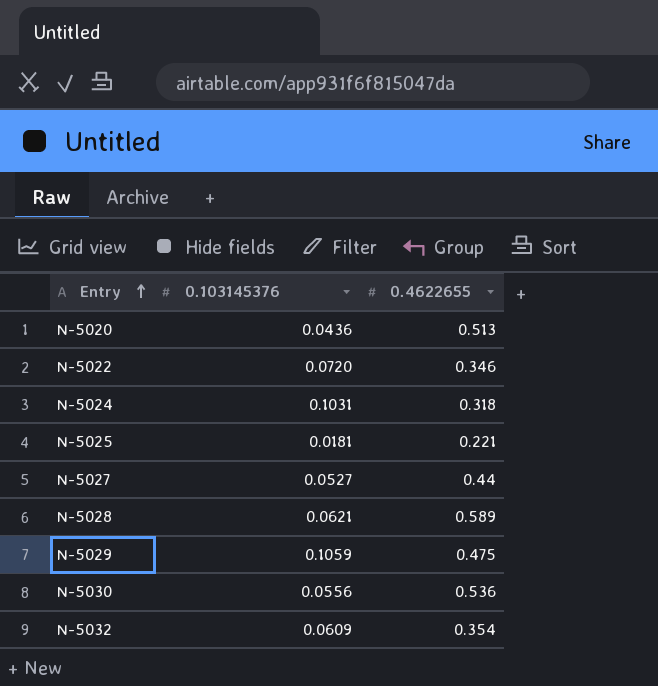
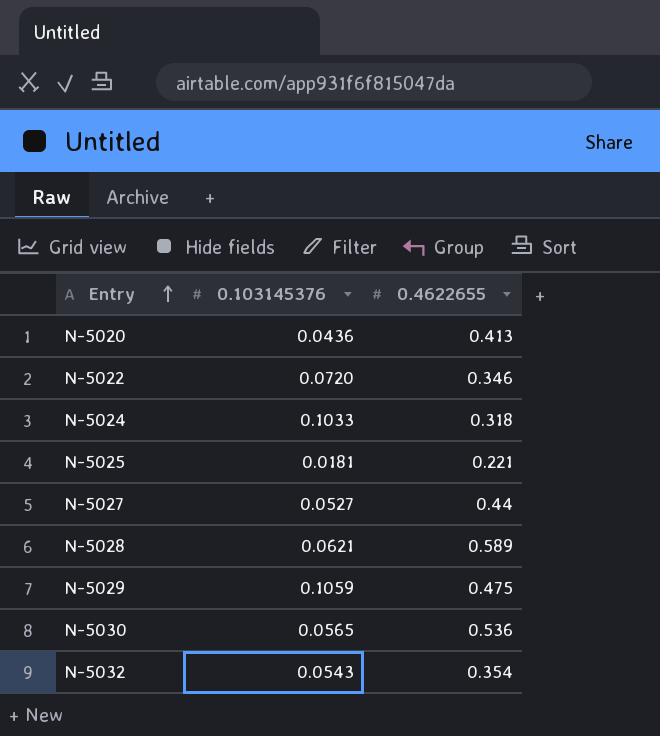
N-5020 | 0.4622655: 0.513 -> 0.413
N-5024 | 0.103145376: 0.1031 -> 0.1033
N-5030 | 0.103145376: 0.0556 -> 0.0565
N-5032 | 0.103145376: 0.0609 -> 0.0543

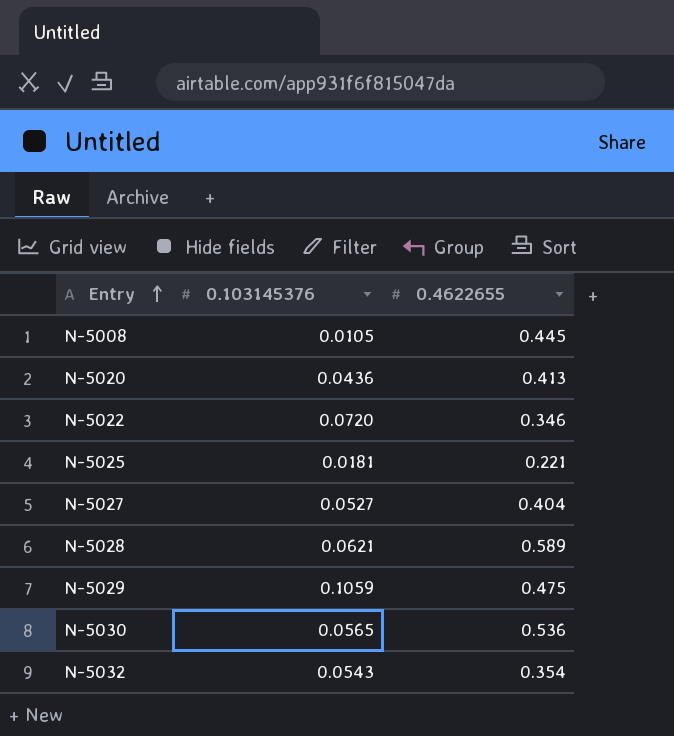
row N-5024: 0.1033 | 0.318 -> none
row N-5008: none -> 0.0105 | 0.445
N-5027 | 0.4622655: 0.44 -> 0.404

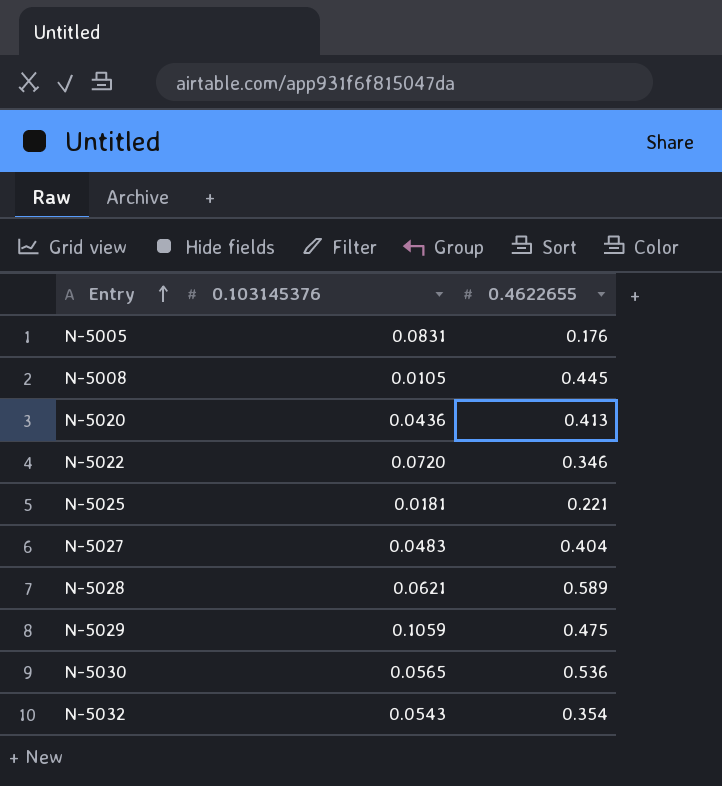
row N-5005: none -> 0.0831 | 0.176
N-5027 | 0.103145376: 0.0527 -> 0.0483

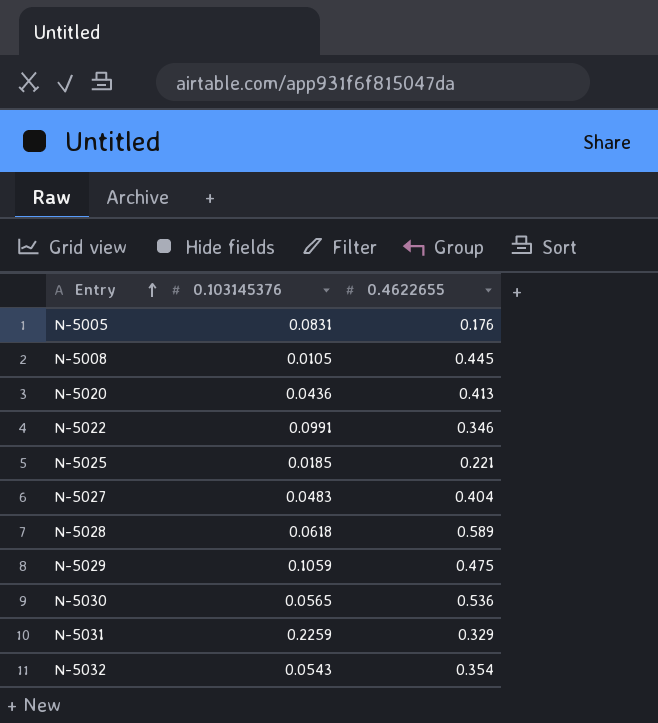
N-5022 | 0.103145376: 0.0720 -> 0.0991
N-5025 | 0.103145376: 0.0181 -> 0.0185
N-5028 | 0.103145376: 0.0621 -> 0.0618
row N-5031: none -> 0.2259 | 0.329

